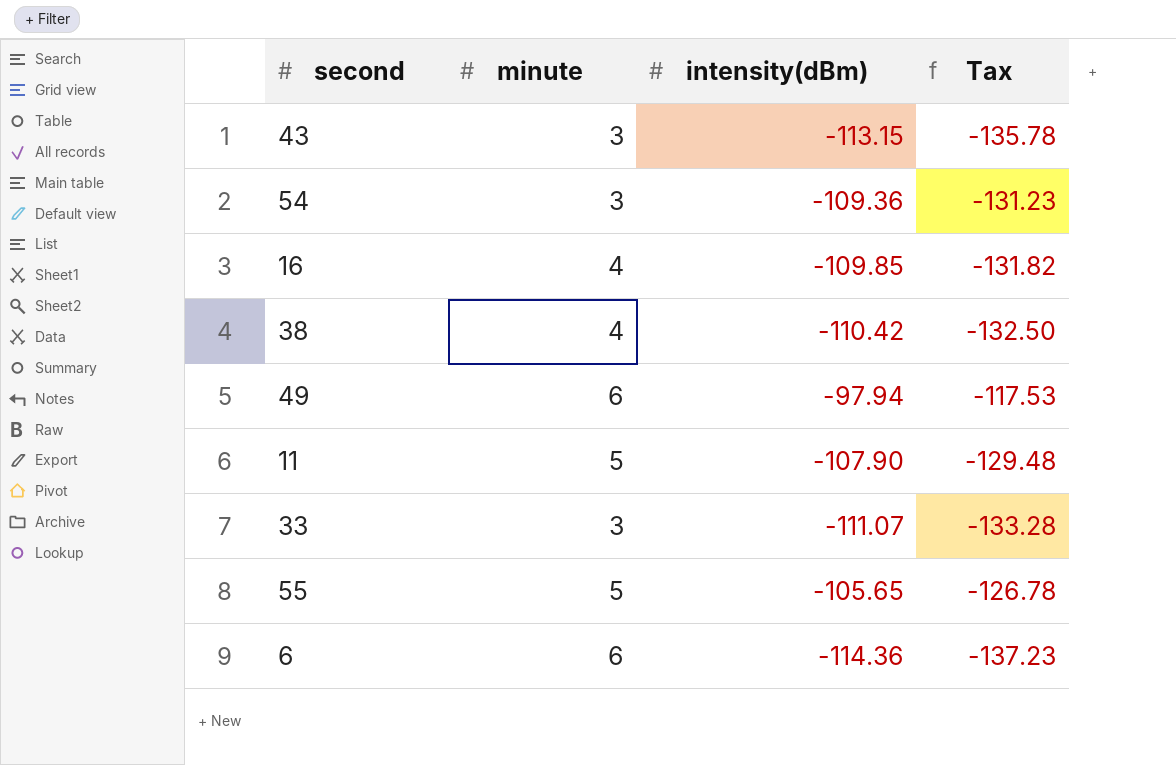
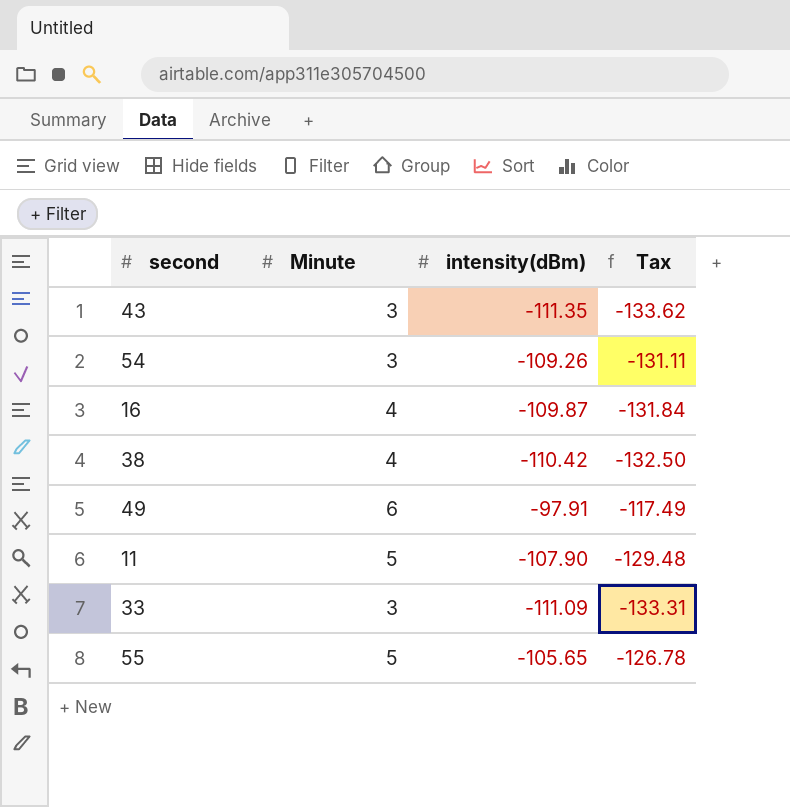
column name: minute -> Minute
row 6: 6 | -114.36 | -137.23 -> none
43 | intensity(dBm): -113.15 -> -111.35
43 | Tax: -135.78 -> -133.62
54 | intensity(dBm): -109.36 -> -109.26
54 | Tax: -131.23 -> -131.11
16 | intensity(dBm): -109.85 -> -109.87
16 | Tax: -131.82 -> -131.84
49 | intensity(dBm): -97.94 -> -97.91
49 | Tax: -117.53 -> -117.49
33 | intensity(dBm): -111.07 -> -111.09
33 | Tax: -133.28 -> -133.31

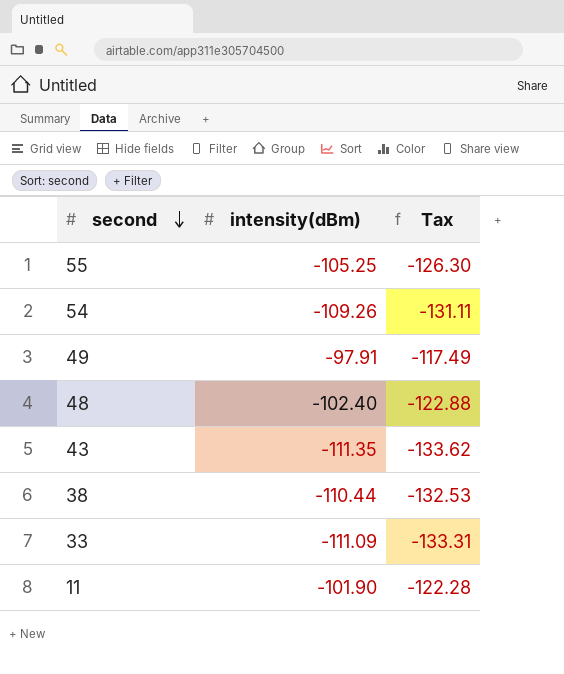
row order: none -> second descending
column Minute | position: 2 -> none
row 16: 4 | -109.87 | -131.84 -> none
55 | intensity(dBm): -105.65 -> -105.25
55 | Tax: -126.78 -> -126.30
row 48: none -> -102.40 | -122.88
38 | intensity(dBm): -110.42 -> -110.44
38 | Tax: -132.50 -> -132.53
11 | intensity(dBm): -107.90 -> -101.90
11 | Tax: -129.48 -> -122.28

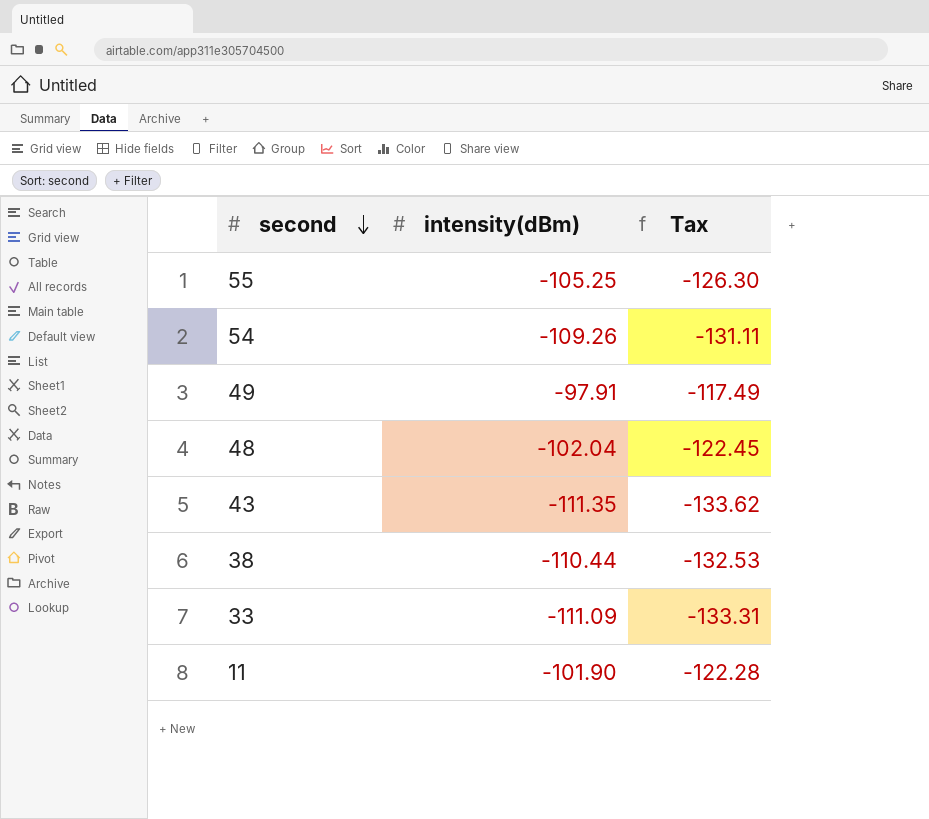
48 | intensity(dBm): -102.40 -> -102.04
48 | Tax: -122.88 -> -122.45

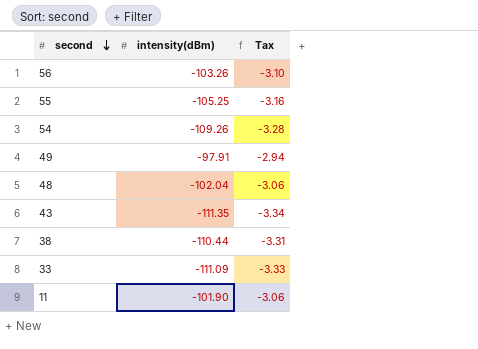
column Tax | formula: [intensity(dBm)] * 1.2 -> [intensity(dBm)] * 0.03
row 56: none -> -103.26 | -3.10

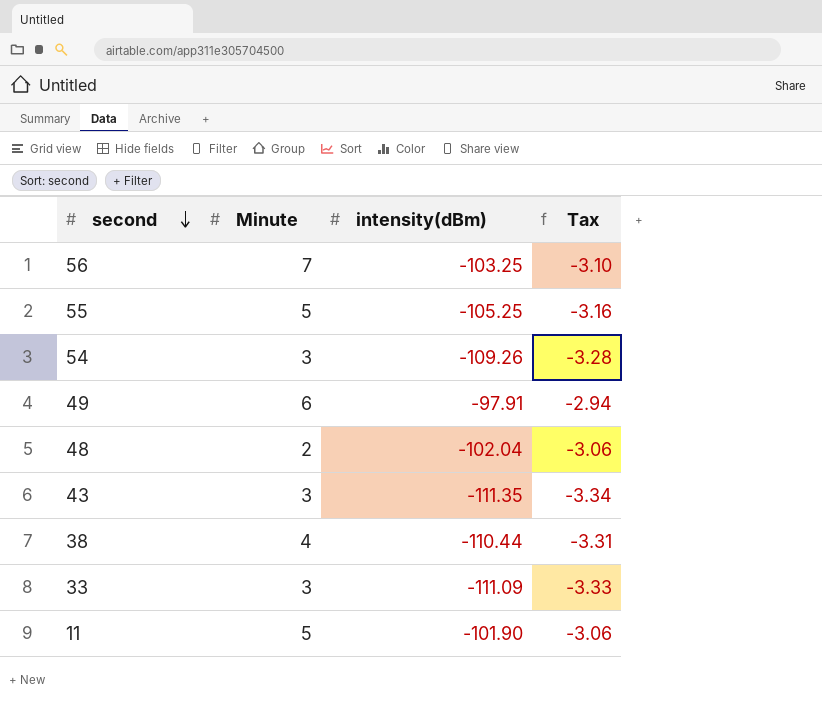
column Minute | position: none -> 2
56 | intensity(dBm): -103.26 -> -103.25

